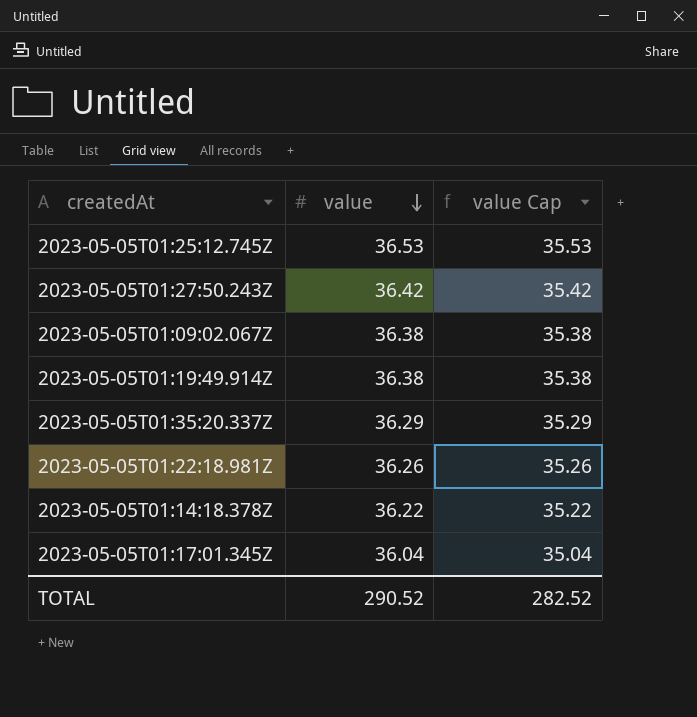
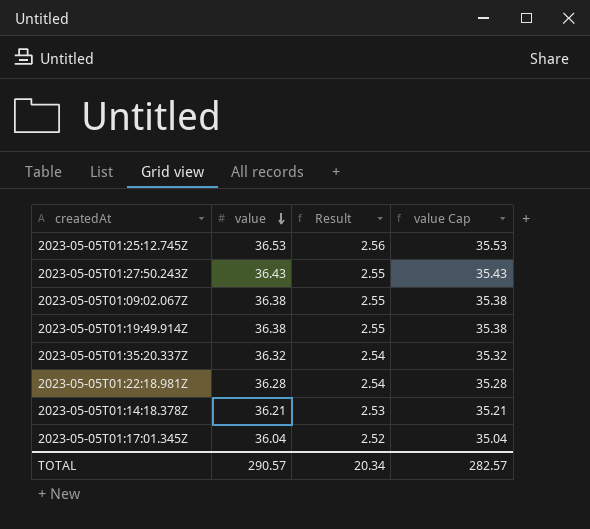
column Result | formula: none -> [value] * 0.07
2023-05-05T01:27:50.243Z | value: 36.42 -> 36.43
2023-05-05T01:27:50.243Z | value Cap: 35.42 -> 35.43
2023-05-05T01:35:20.337Z | value: 36.29 -> 36.32
2023-05-05T01:35:20.337Z | value Cap: 35.29 -> 35.32
2023-05-05T01:22:18.981Z | value: 36.26 -> 36.28
2023-05-05T01:22:18.981Z | value Cap: 35.26 -> 35.28
2023-05-05T01:14:18.378Z | value: 36.22 -> 36.21
2023-05-05T01:14:18.378Z | value Cap: 35.22 -> 35.21
TOTAL | value: 290.52 -> 290.57
TOTAL | value Cap: 282.52 -> 282.57

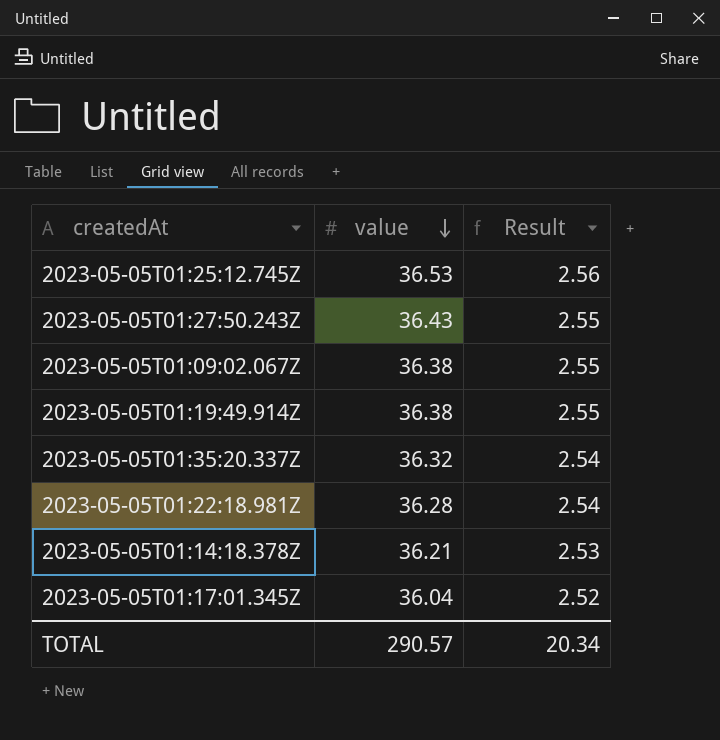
column value Cap | formula: [value] - 1 -> none

